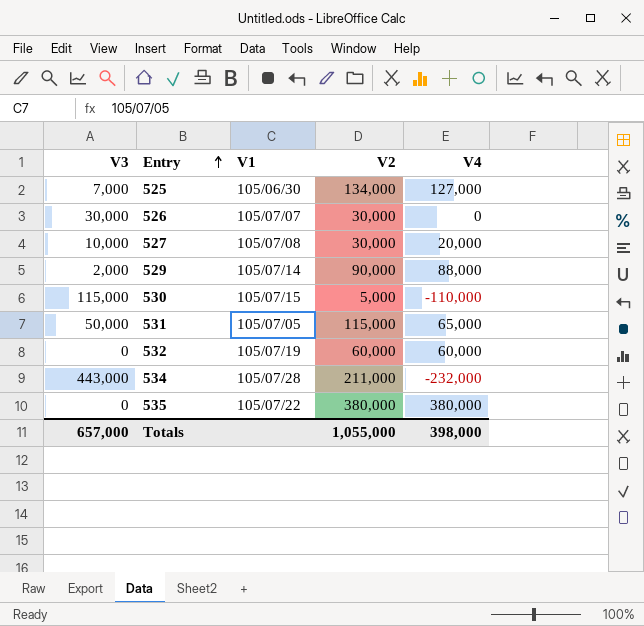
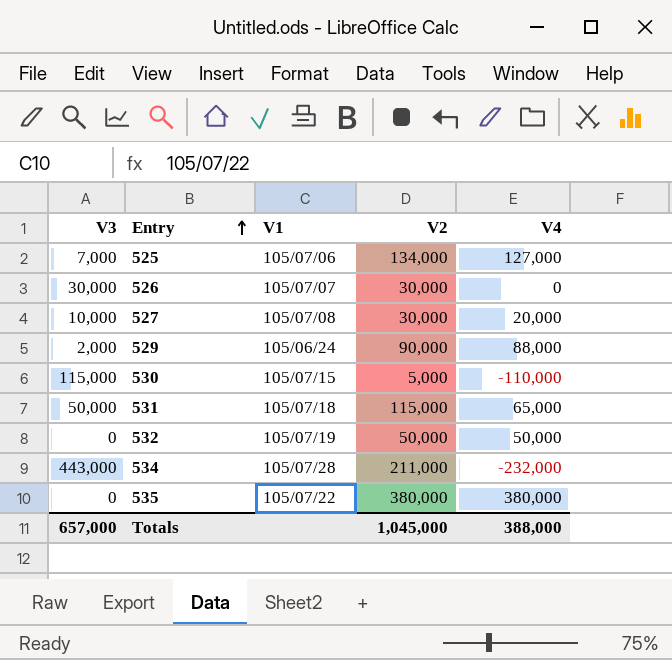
525 | V1: 105/06/30 -> 105/07/06
529 | V1: 105/07/14 -> 105/06/24
531 | V1: 105/07/05 -> 105/07/18
532 | V2: 60,000 -> 50,000
532 | V4: 60,000 -> 50,000
Totals | V2: 1,055,000 -> 1,045,000
Totals | V4: 398,000 -> 388,000

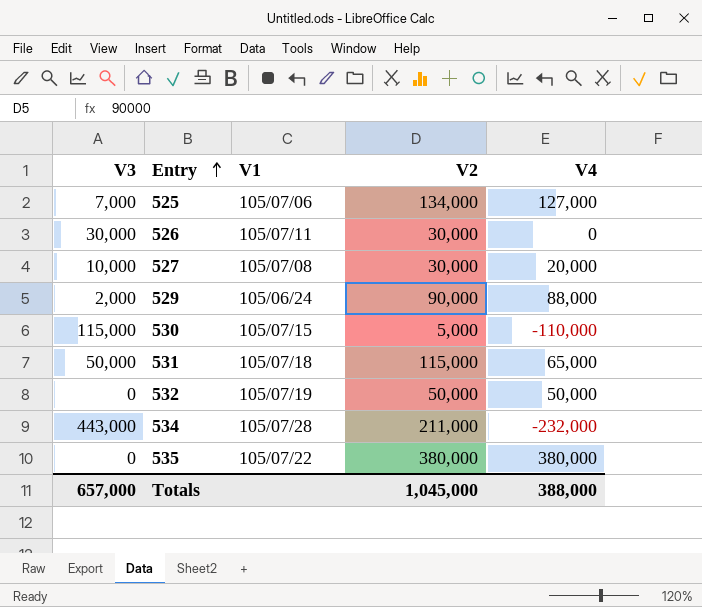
526 | V1: 105/07/07 -> 105/07/11

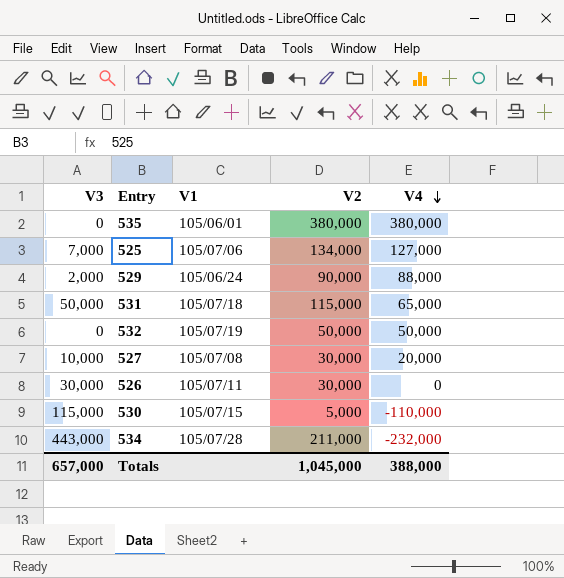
row order: Entry ascending -> V4 descending
535 | V1: 105/07/22 -> 105/06/01

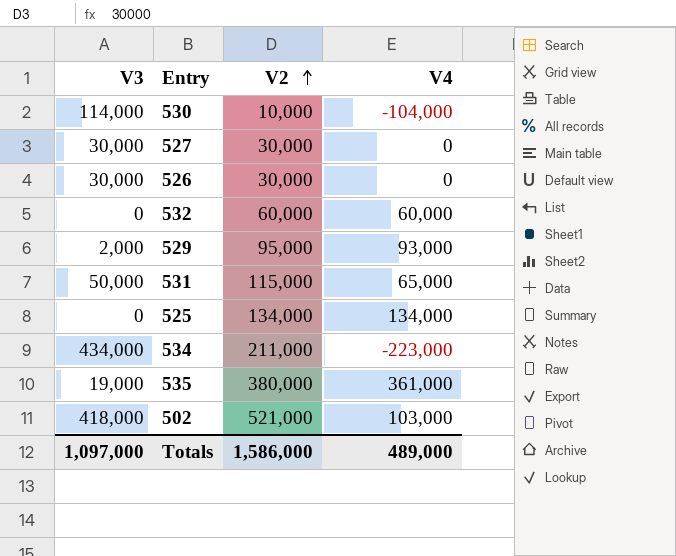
row order: V4 descending -> V2 ascending
column V1 | position: 3 -> none
530 | V3: 115,000 -> 114,000
530 | V2: 5,000 -> 10,000
530 | V4: -110,000 -> -104,000
527 | V3: 10,000 -> 30,000
527 | V4: 20,000 -> 0
532 | V2: 50,000 -> 60,000
532 | V4: 50,000 -> 60,000
529 | V2: 90,000 -> 95,000
529 | V4: 88,000 -> 93,000
525 | V3: 7,000 -> 0
525 | V4: 127,000 -> 134,000
534 | V3: 443,000 -> 434,000
534 | V4: -232,000 -> -223,000
535 | V3: 0 -> 19,000
535 | V4: 380,000 -> 361,000
row 502: none -> 418,000 | 521,000 | 103,000
Totals | V3: 657,000 -> 1,097,000
Totals | V2: 1,045,000 -> 1,586,000
Totals | V4: 388,000 -> 489,000

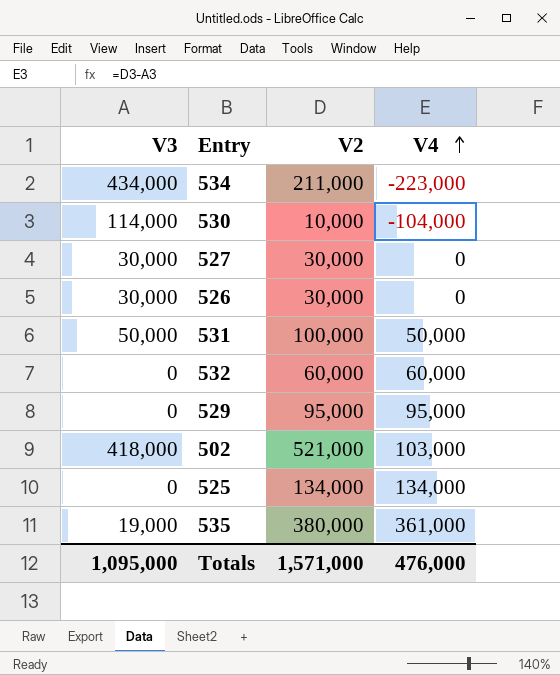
row order: V2 ascending -> V4 ascending
531 | V2: 115,000 -> 100,000
531 | V4: 65,000 -> 50,000
529 | V3: 2,000 -> 0
529 | V4: 93,000 -> 95,000
Totals | V3: 1,097,000 -> 1,095,000
Totals | V2: 1,586,000 -> 1,571,000
Totals | V4: 489,000 -> 476,000

